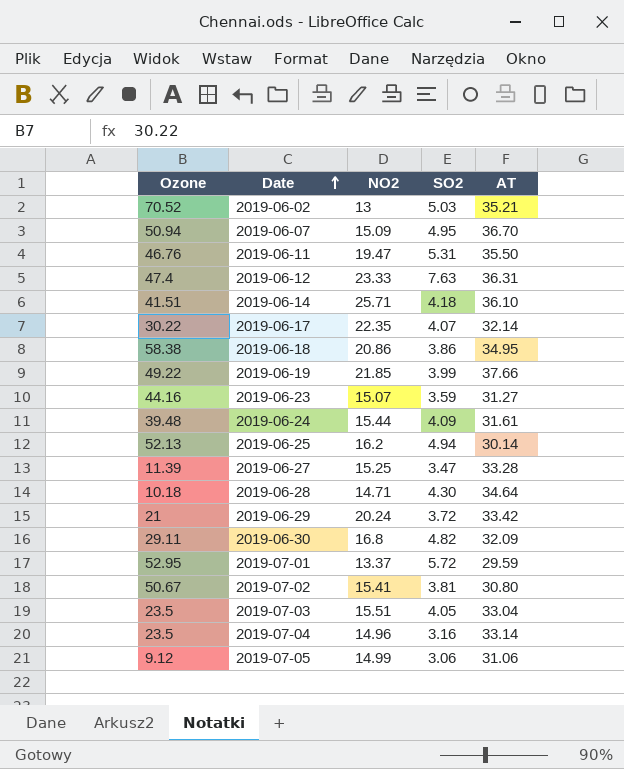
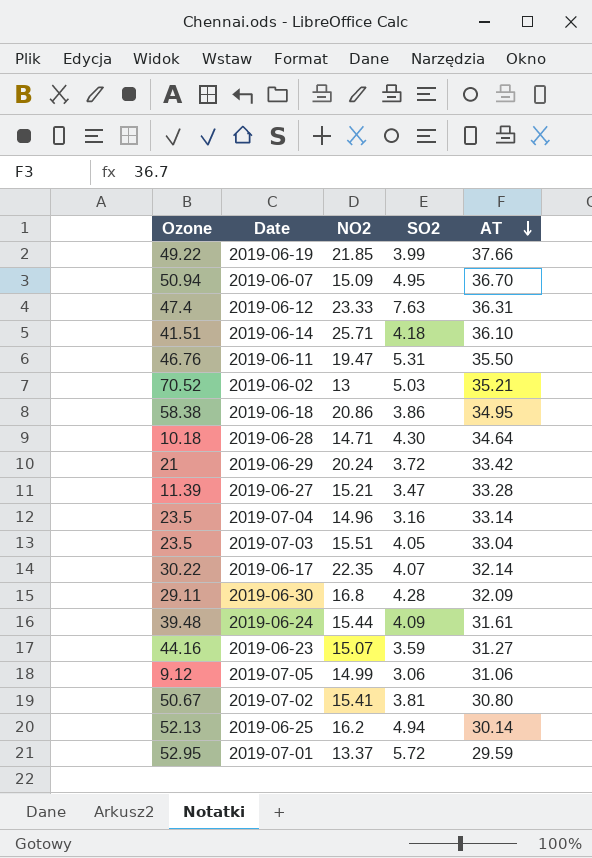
row order: Date ascending -> AT descending
2019-06-27 | NO2: 15.25 -> 15.21
2019-06-30 | SO2: 4.82 -> 4.28

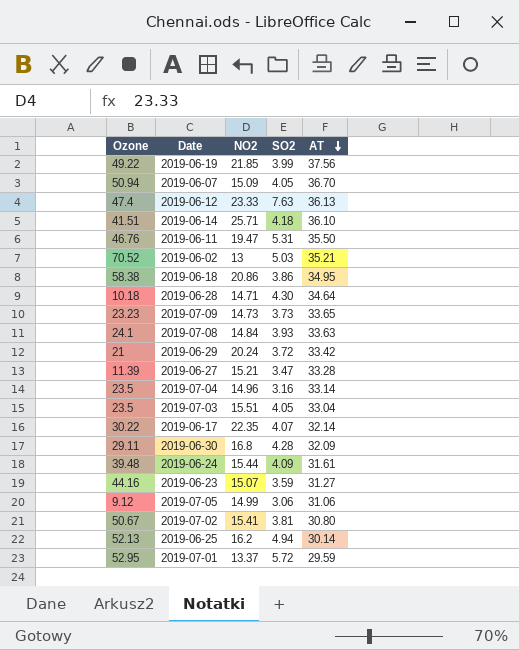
2019-06-19 | AT: 37.66 -> 37.56
2019-06-07 | SO2: 4.95 -> 4.05
2019-06-12 | AT: 36.31 -> 36.13
row 2019-07-09: none -> 23.23 | 14.73 | 3.73 | 33.65
row 2019-07-08: none -> 24.1 | 14.84 | 3.93 | 33.63

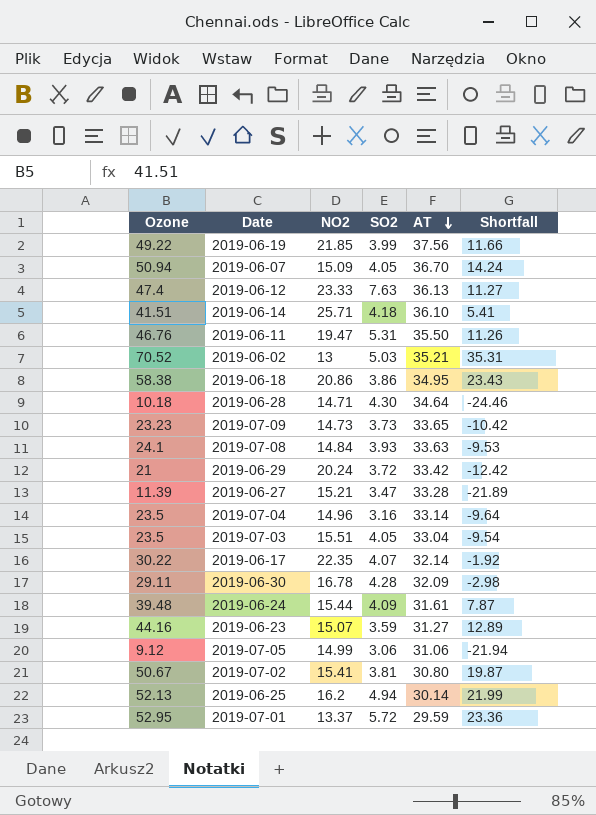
column Shortfall | formula: none -> [Ozone] - [AT]
2019-06-30 | NO2: 16.8 -> 16.78

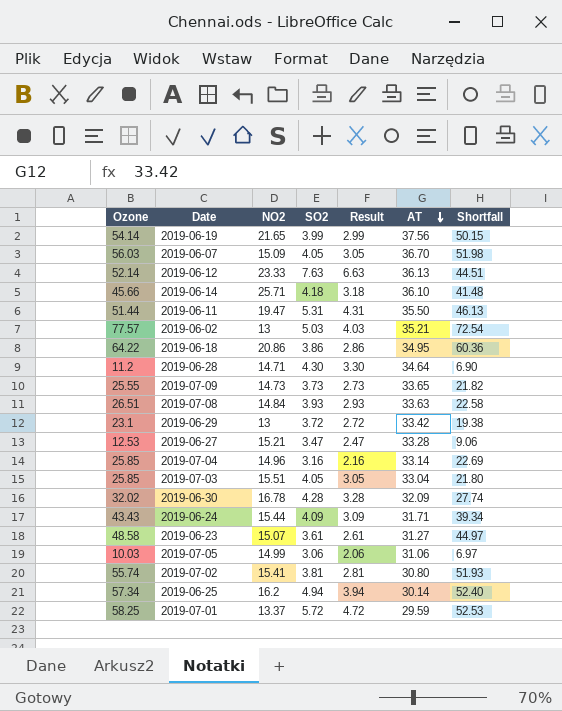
column Result | formula: none -> [SO2] - 1
column Shortfall | formula: [Ozone] - [AT] -> [Ozone] - [SO2]
row 2019-06-17: 30.22 | 22.35 | 4.07 | 32.14 | -1.92 -> none
2019-06-19 | Ozone: 49.22 -> 54.14
2019-06-19 | NO2: 21.85 -> 21.65
2019-06-07 | Ozone: 50.94 -> 56.03
2019-06-12 | Ozone: 47.4 -> 52.14
2019-06-14 | Ozone: 41.51 -> 45.66
2019-06-11 | Ozone: 46.76 -> 51.44
2019-06-02 | Ozone: 70.52 -> 77.57
2019-06-18 | Ozone: 58.38 -> 64.22
2019-06-28 | Ozone: 10.18 -> 11.2
2019-07-09 | Ozone: 23.23 -> 25.55
2019-07-08 | Ozone: 24.1 -> 26.51
2019-06-29 | Ozone: 21 -> 23.1
2019-06-29 | NO2: 20.24 -> 13
2019-06-27 | Ozone: 11.39 -> 12.53
2019-07-04 | Ozone: 23.5 -> 25.85
2019-07-03 | Ozone: 23.5 -> 25.85
2019-06-30 | Ozone: 29.11 -> 32.02
2019-06-24 | Ozone: 39.48 -> 43.43
2019-06-24 | AT: 31.61 -> 31.71
2019-06-23 | Ozone: 44.16 -> 48.58
2019-06-23 | SO2: 3.59 -> 3.61
2019-07-05 | Ozone: 9.12 -> 10.03
2019-07-02 | Ozone: 50.67 -> 55.74
2019-06-25 | Ozone: 52.13 -> 57.34
2019-07-01 | Ozone: 52.95 -> 58.25

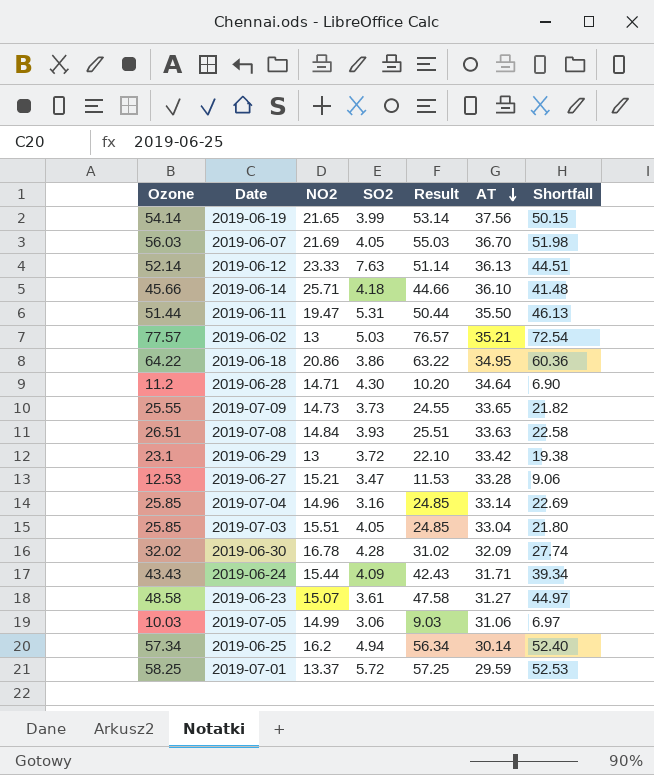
column Result | formula: [SO2] - 1 -> [Ozone] - 1
row 2019-07-02: 55.74 | 15.41 | 3.81 | 2.81 | 30.80 | 51.93 -> none
2019-06-07 | NO2: 15.09 -> 21.69

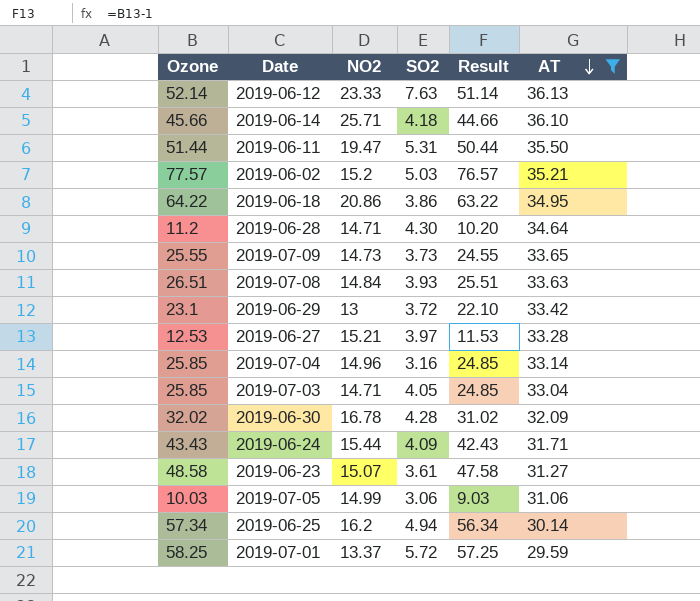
filter: none -> AT <= 36.13
column Shortfall | formula: [Ozone] - [SO2] -> none
2019-06-02 | NO2: 13 -> 15.2
2019-06-27 | SO2: 3.47 -> 3.97
2019-07-03 | NO2: 15.51 -> 14.71

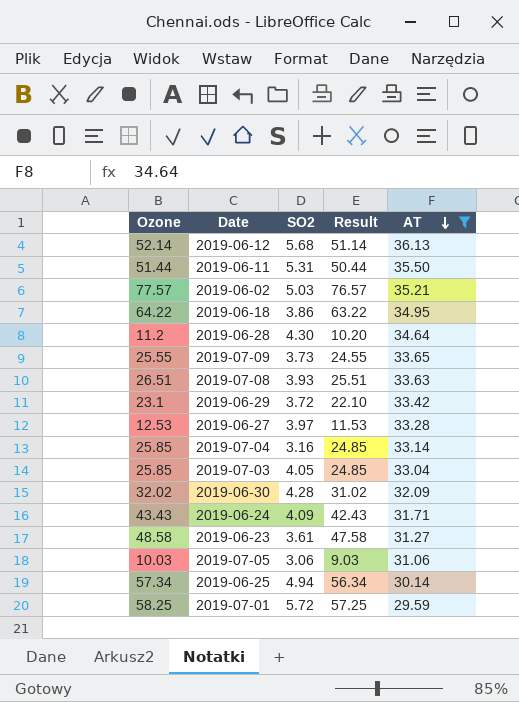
column NO2 | position: 3 -> none
row 2019-06-14: 45.66 | 25.71 | 4.18 | 44.66 | 36.10 -> none
2019-06-12 | SO2: 7.63 -> 5.68

